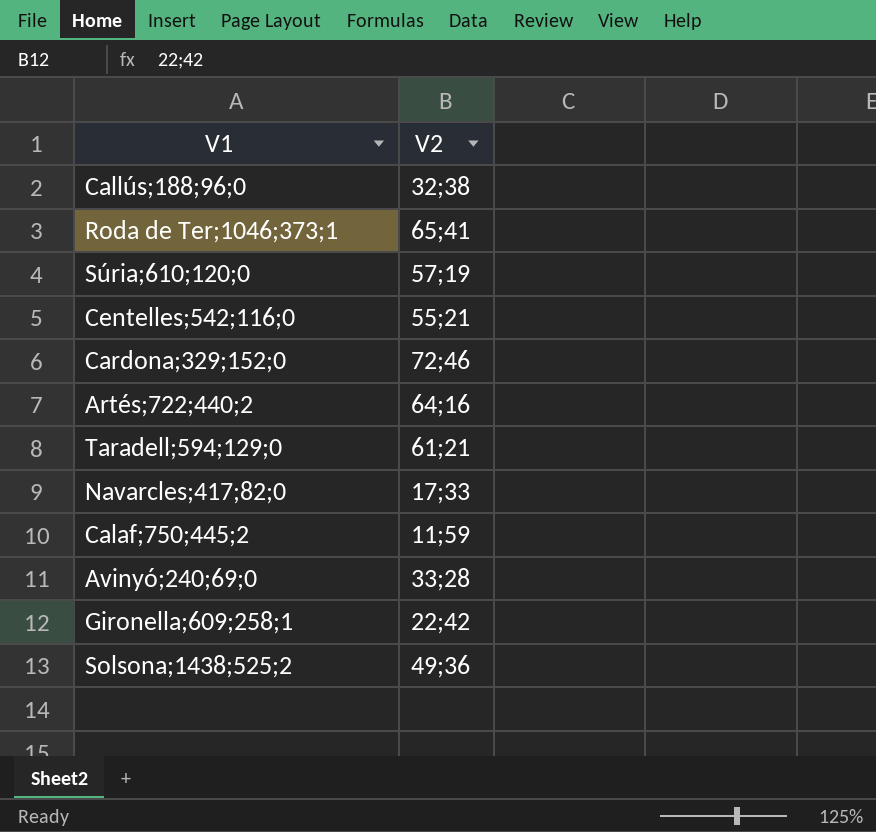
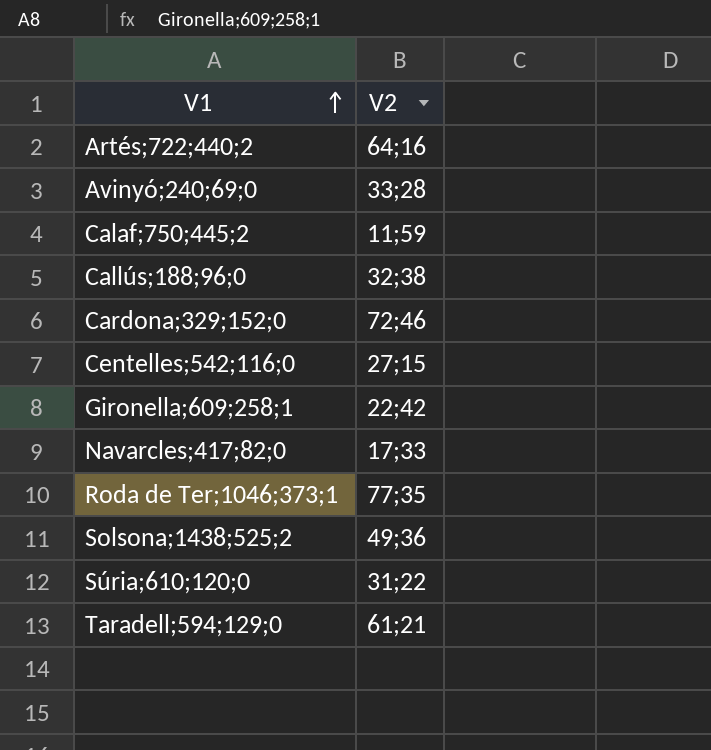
row order: none -> V1 ascending
Centelles;542;116;0 | V2: 55;21 -> 27;15
Roda de Ter;1046;373;1 | V2: 65;41 -> 77;35
Súria;610;120;0 | V2: 57;19 -> 31;22

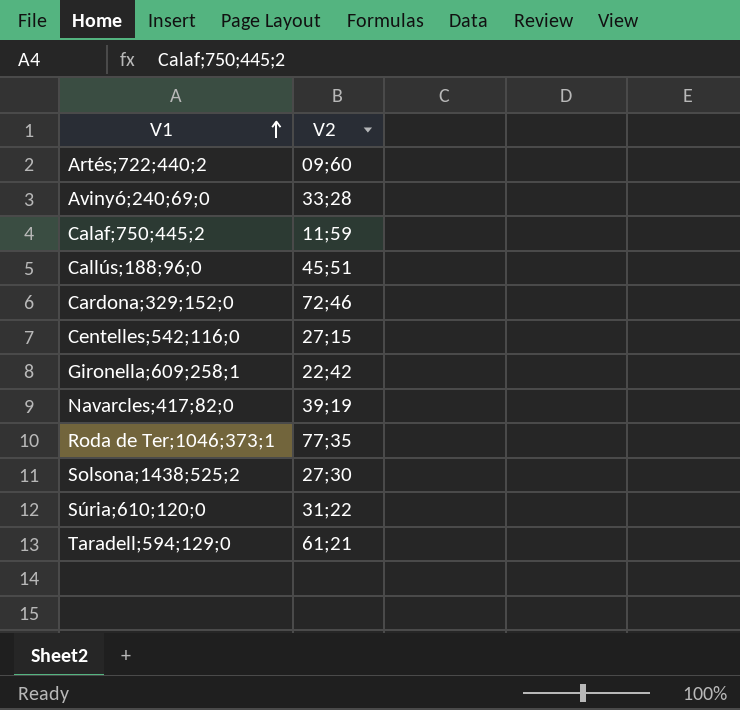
Artés;722;440;2 | V2: 64;16 -> 09;60
Callús;188;96;0 | V2: 32;38 -> 45;51
Navarcles;417;82;0 | V2: 17;33 -> 39;19
Solsona;1438;525;2 | V2: 49;36 -> 27;30

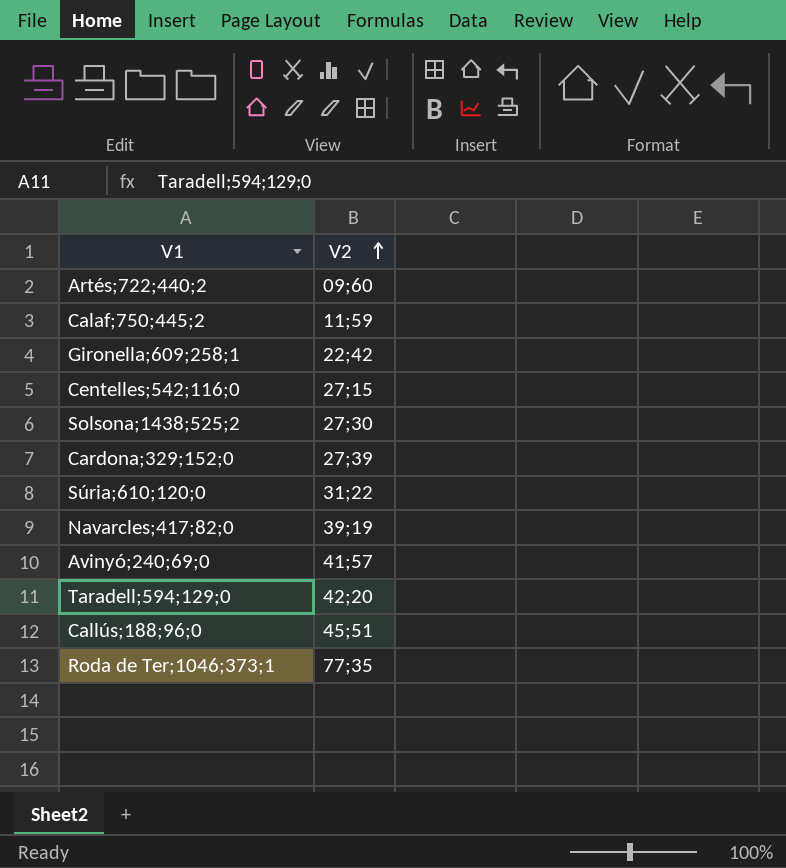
row order: V1 ascending -> V2 ascending
Cardona;329;152;0 | V2: 72;46 -> 27;39
Avinyó;240;69;0 | V2: 33;28 -> 41;57
Taradell;594;129;0 | V2: 61;21 -> 42;20

